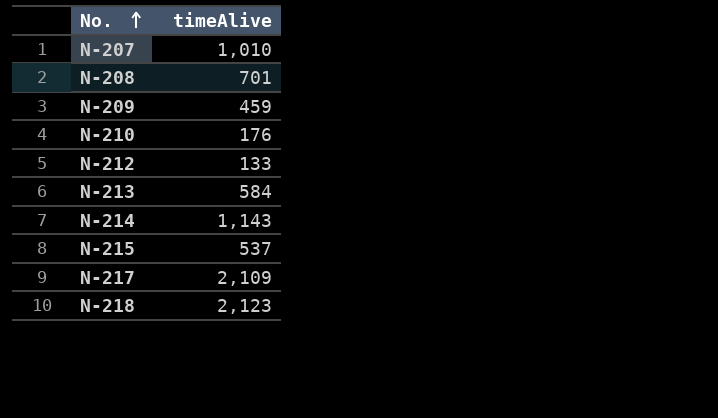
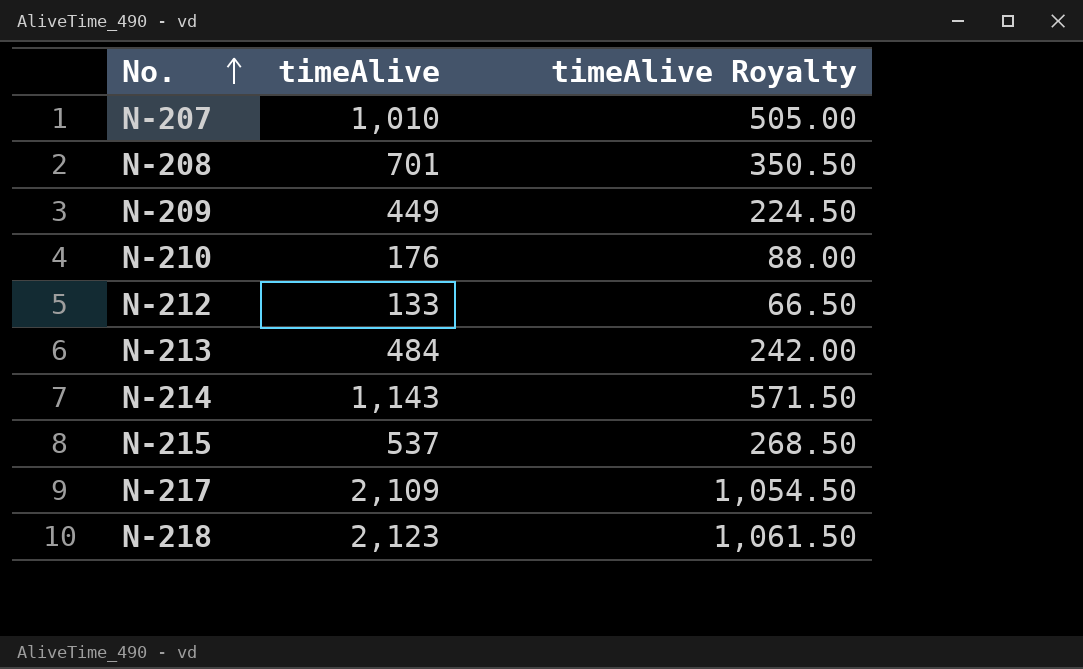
column timeAlive Royalty | formula: none -> [timeAlive] * 0.5
N-209 | timeAlive: 459 -> 449
N-213 | timeAlive: 584 -> 484

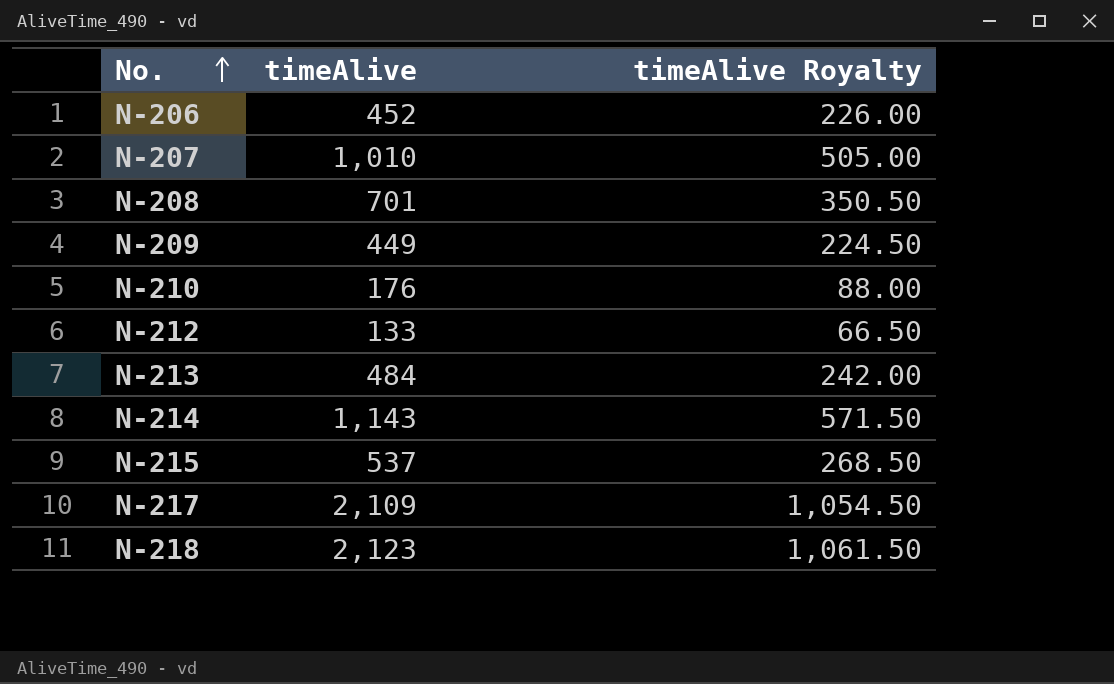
row N-206: none -> 452 | 226.00

